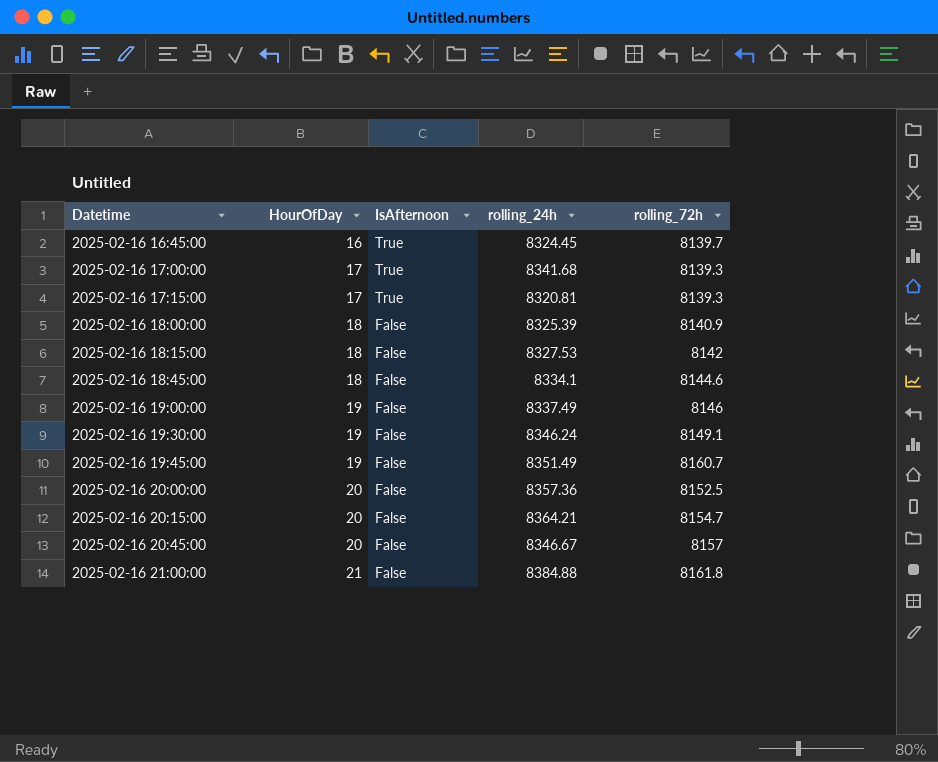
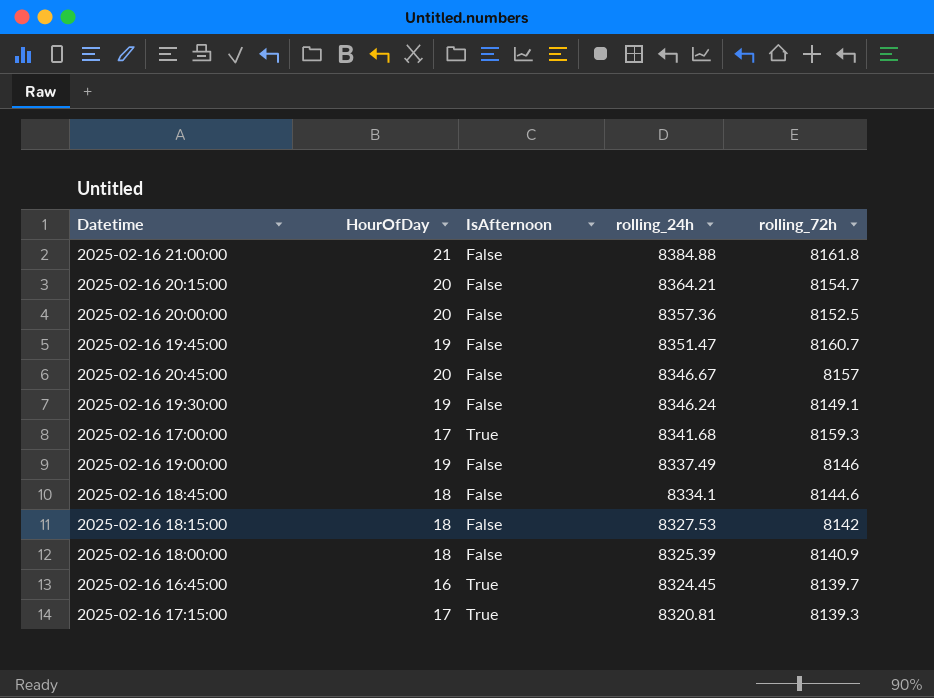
row order: Datetime ascending -> rolling_24h descending
2025-02-16 19:45:00 | rolling_24h: 8351.49 -> 8351.47
2025-02-16 17:00:00 | rolling_72h: 8139.3 -> 8159.3

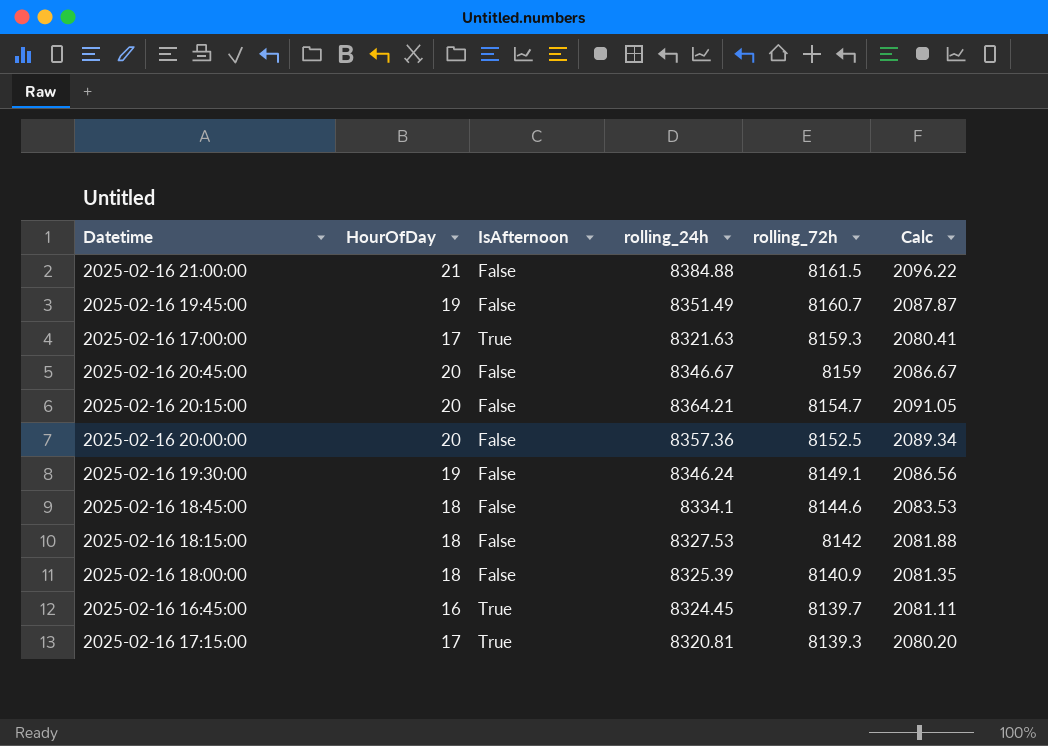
row order: rolling_24h descending -> rolling_72h descending
column Calc | formula: none -> [rolling_24h] * 0.25
row 2025-02-16 19:00:00: 19 | False | 8337.49 | 8146 -> none
2025-02-16 21:00:00 | rolling_72h: 8161.8 -> 8161.5
2025-02-16 19:45:00 | rolling_24h: 8351.47 -> 8351.49
2025-02-16 17:00:00 | rolling_24h: 8341.68 -> 8321.63
2025-02-16 20:45:00 | rolling_72h: 8157 -> 8159

